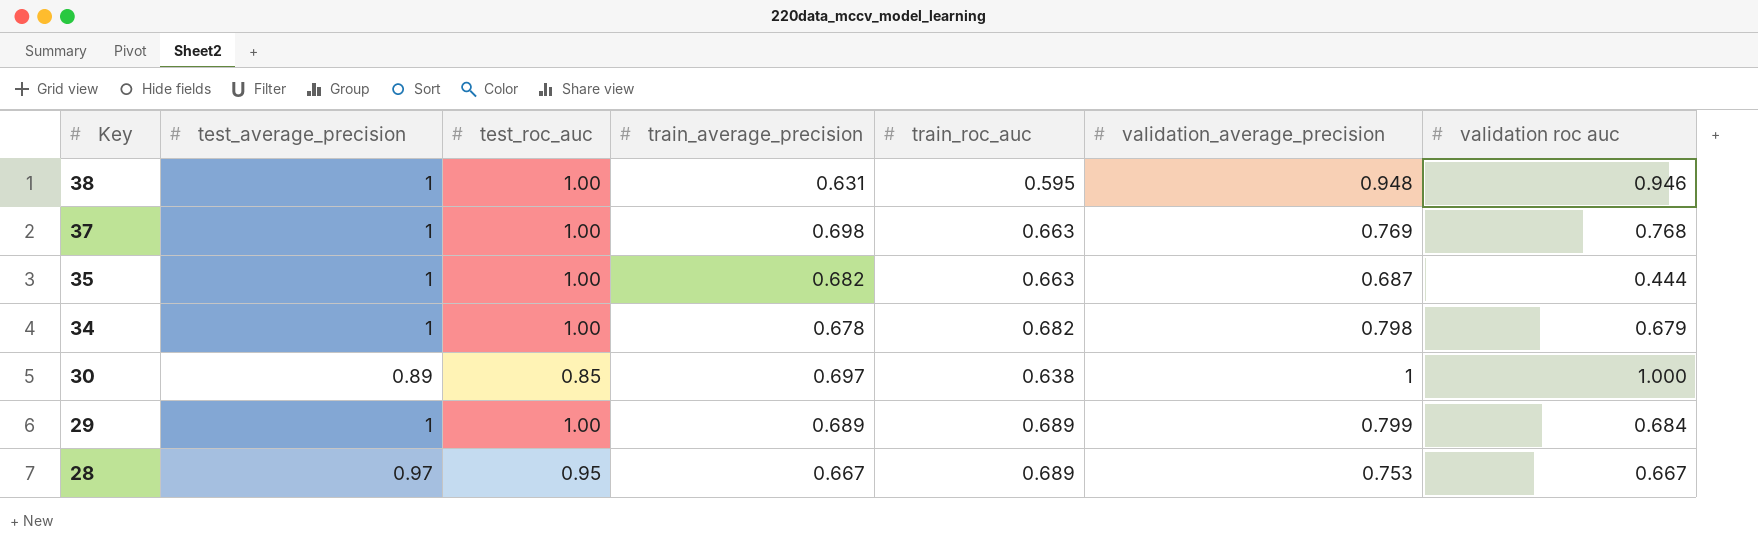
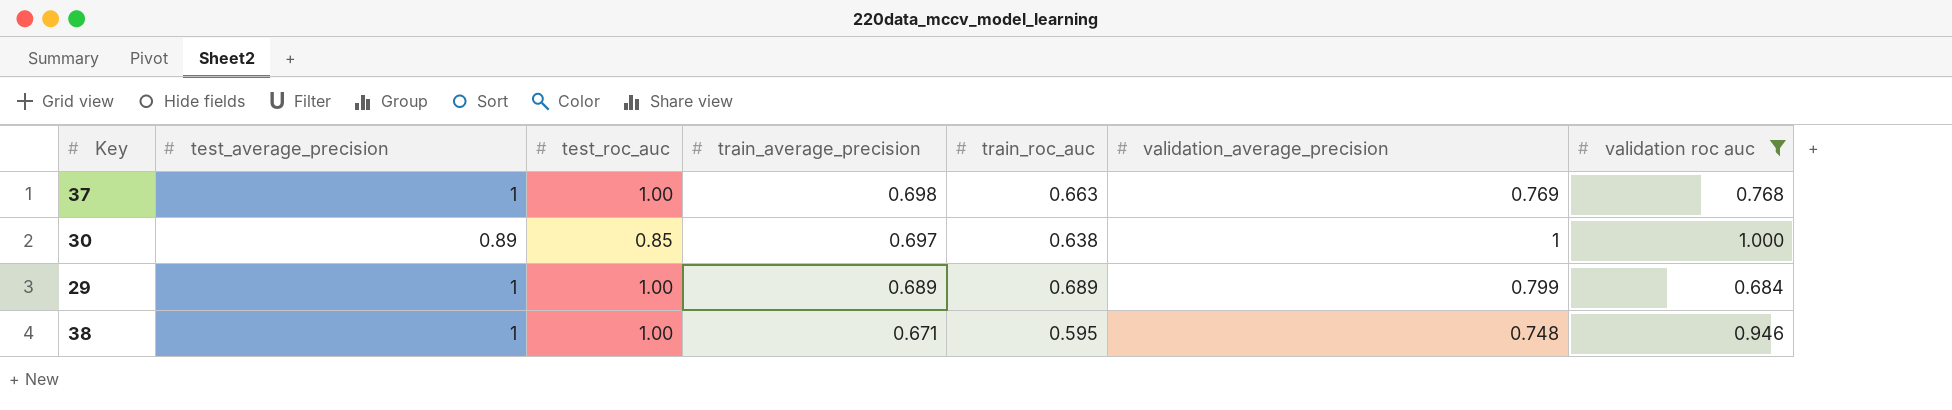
filter: none -> validation roc auc >= 0.684
row order: Key descending -> train_average_precision descending
38 | train_average_precision: 0.631 -> 0.671
38 | validation_average_precision: 0.948 -> 0.748

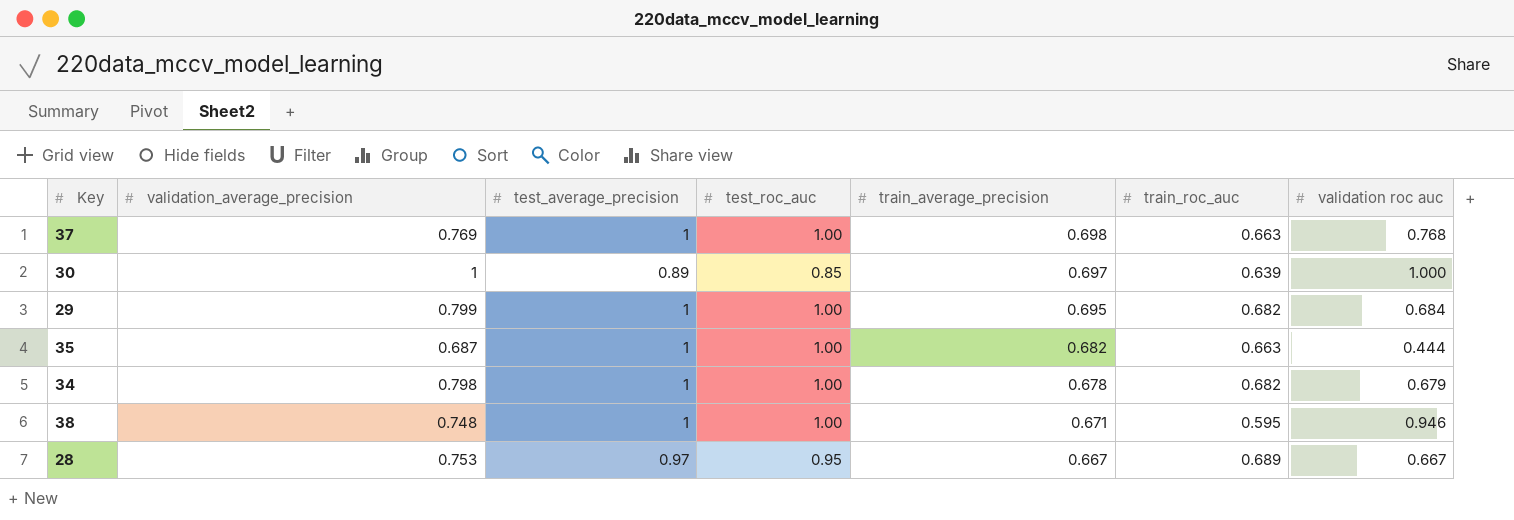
filter: validation roc auc >= 0.684 -> none
column validation_average_precision | position: 6 -> 2
30 | train_roc_auc: 0.638 -> 0.639
29 | train_average_precision: 0.689 -> 0.695
29 | train_roc_auc: 0.689 -> 0.682

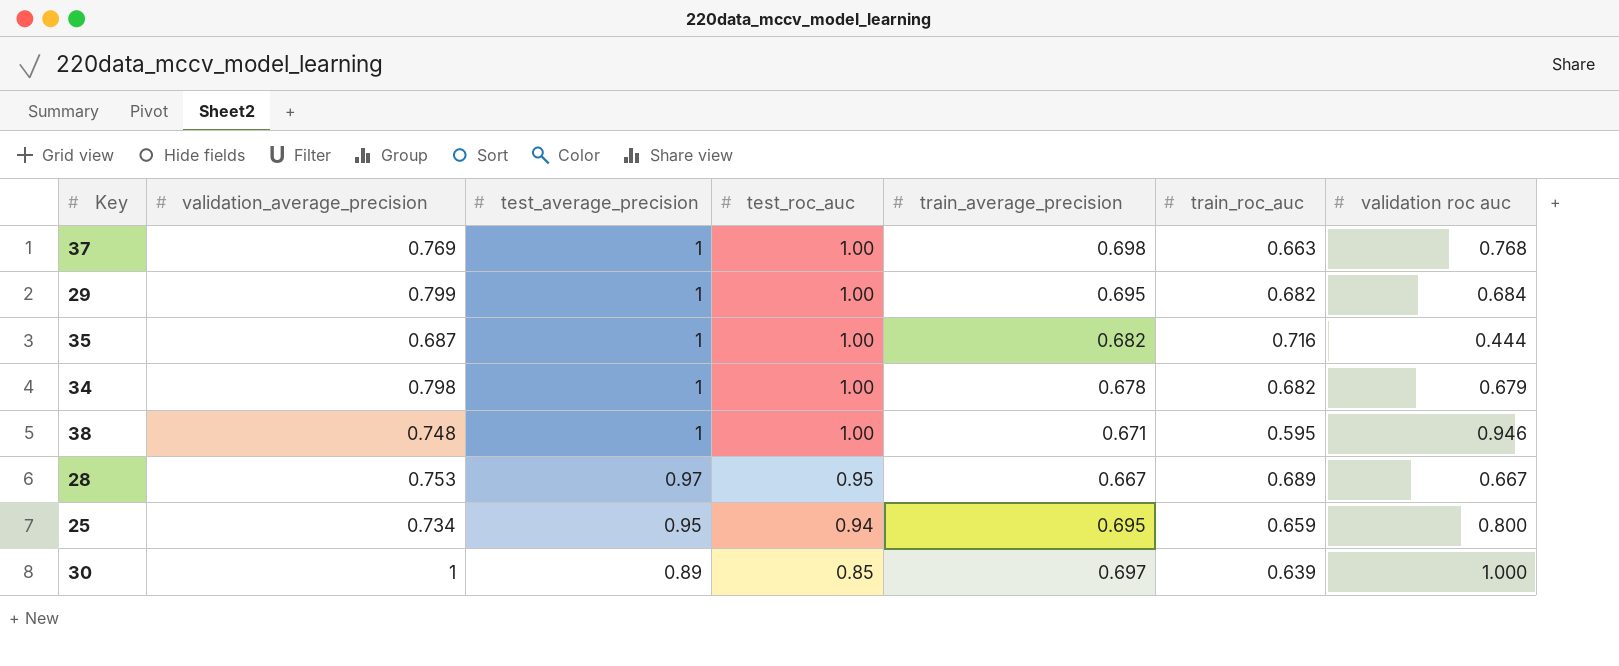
row order: train_average_precision descending -> test_average_precision descending
35 | train_roc_auc: 0.663 -> 0.716
row 25: none -> 0.734 | 0.95 | 0.94 | 0.695 | 0.659 | 0.800

